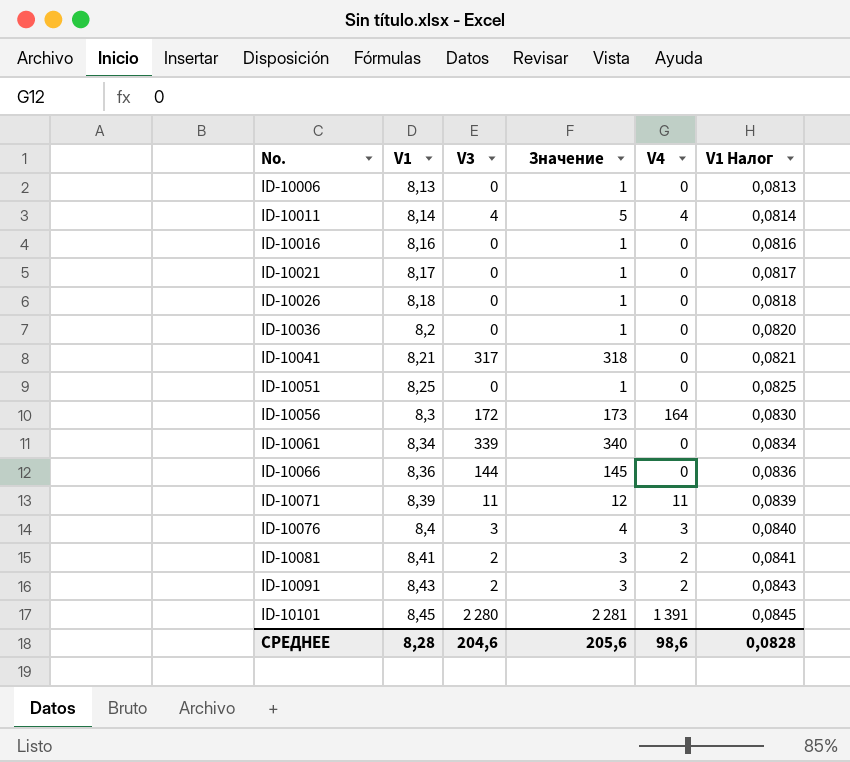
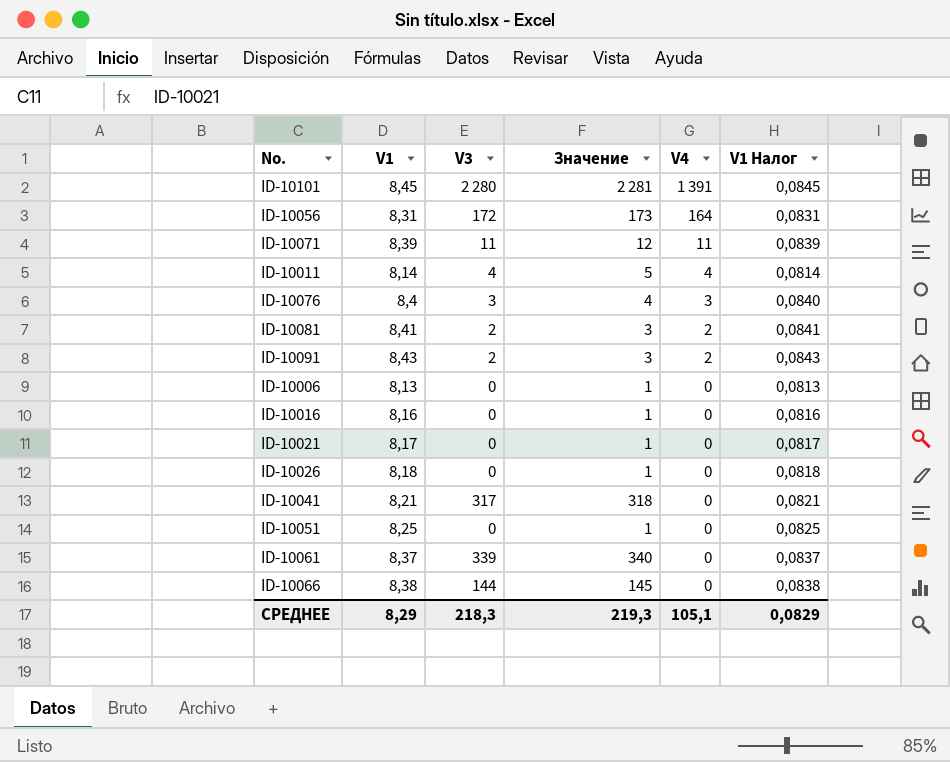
row order: No. ascending -> V4 descending
row ID-10036: 8,2 | 0 | 1 | 0 | 0,0820 -> none
ID-10056 | V1: 8,3 -> 8,31
ID-10056 | V1 Налог: 0,0830 -> 0,0831
ID-10061 | V1: 8,34 -> 8,37
ID-10061 | V1 Налог: 0,0834 -> 0,0837
ID-10066 | V1: 8,36 -> 8,38
ID-10066 | V1 Налог: 0,0836 -> 0,0838
СРЕДНЕЕ | V1: 8,28 -> 8,29
СРЕДНЕЕ | V3: 204,6 -> 218,3
СРЕДНЕЕ | Значение: 205,6 -> 219,3
СРЕДНЕЕ | V4: 98,6 -> 105,1
СРЕДНЕЕ | V1 Налог: 0,0828 -> 0,0829

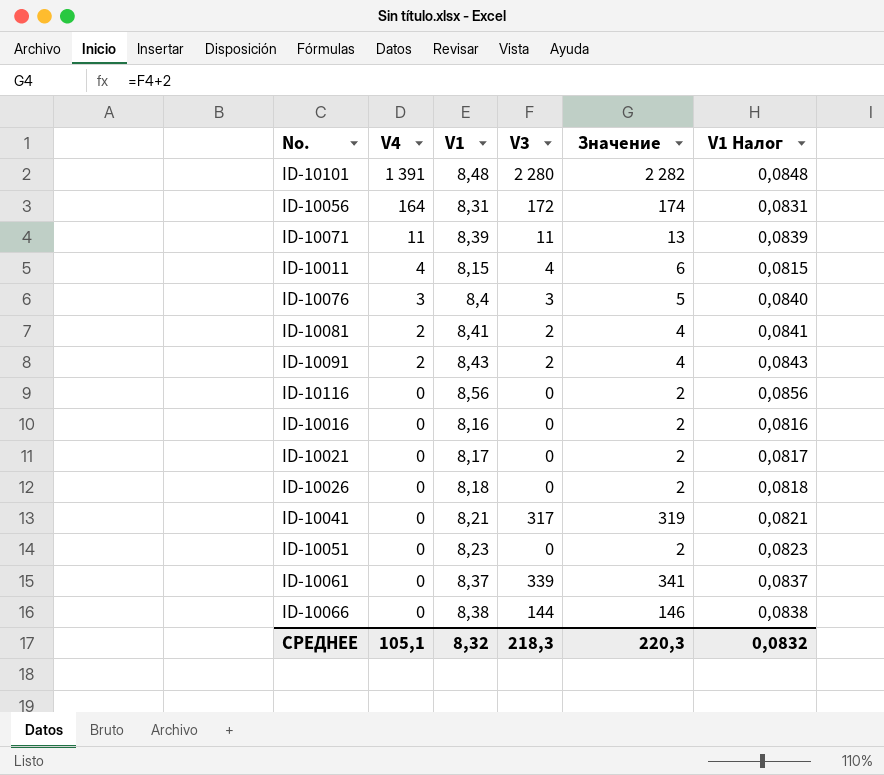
column V4 | position: 5 -> 2
column Значение | formula: [V3] + 1 -> [V3] + 2
row ID-10006: 8,13 | 0 | 1 | 0 | 0,0813 -> none
ID-10101 | V1: 8,45 -> 8,48
ID-10101 | V1 Налог: 0,0845 -> 0,0848
ID-10011 | V1: 8,14 -> 8,15
ID-10011 | V1 Налог: 0,0814 -> 0,0815
row ID-10116: none -> 0 | 8,56 | 0 | 2 | 0,0856
ID-10051 | V1: 8,25 -> 8,23
ID-10051 | V1 Налог: 0,0825 -> 0,0823
СРЕДНЕЕ | V1: 8,29 -> 8,32
СРЕДНЕЕ | Значение: 219,3 -> 220,3
СРЕДНЕЕ | V1 Налог: 0,0829 -> 0,0832

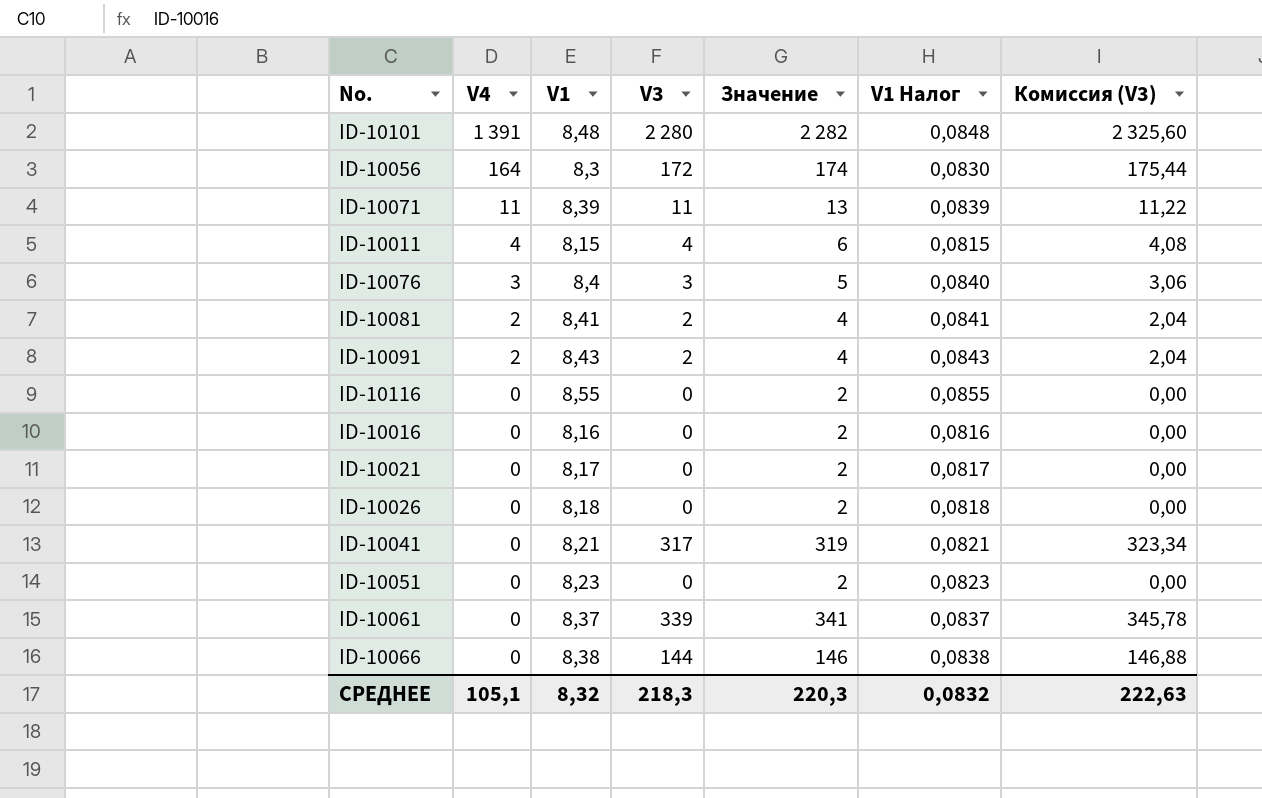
column Комиссия (V3) | formula: none -> [V3] * 1,02
ID-10056 | V1: 8,31 -> 8,3
ID-10056 | V1 Налог: 0,0831 -> 0,0830
ID-10116 | V1: 8,56 -> 8,55
ID-10116 | V1 Налог: 0,0856 -> 0,0855

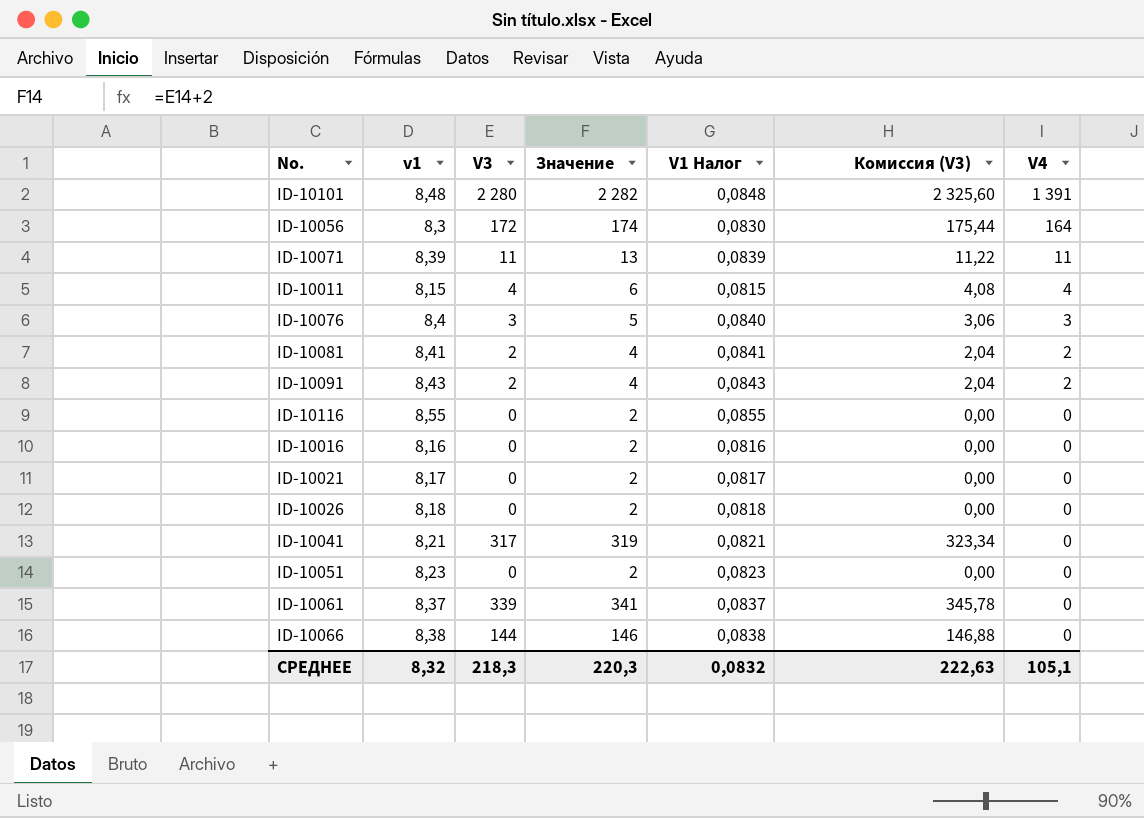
column name: V1 -> v1
column V4 | position: 2 -> 7

